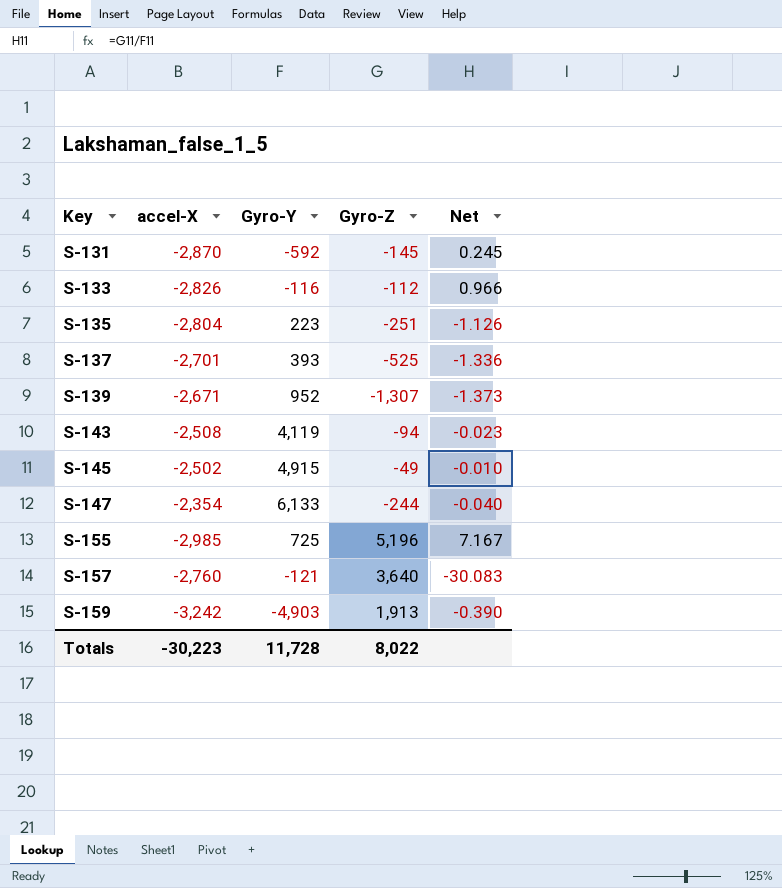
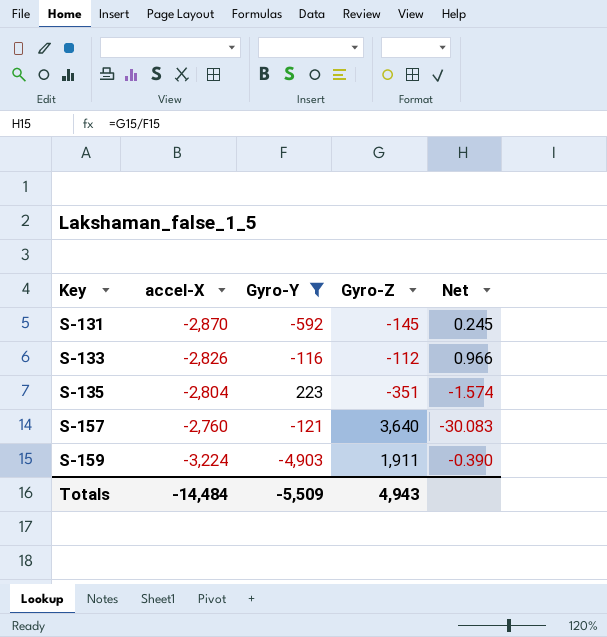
filter: none -> Gyro-Y <= 223
S-135 | Gyro-Z: -251 -> -351
S-135 | Net: -1.126 -> -1.574
S-159 | accel-X: -3,242 -> -3,224
S-159 | Gyro-Z: 1,913 -> 1,911
Totals | accel-X: -30,223 -> -14,484
Totals | Gyro-Y: 11,728 -> -5,509
Totals | Gyro-Z: 8,022 -> 4,943

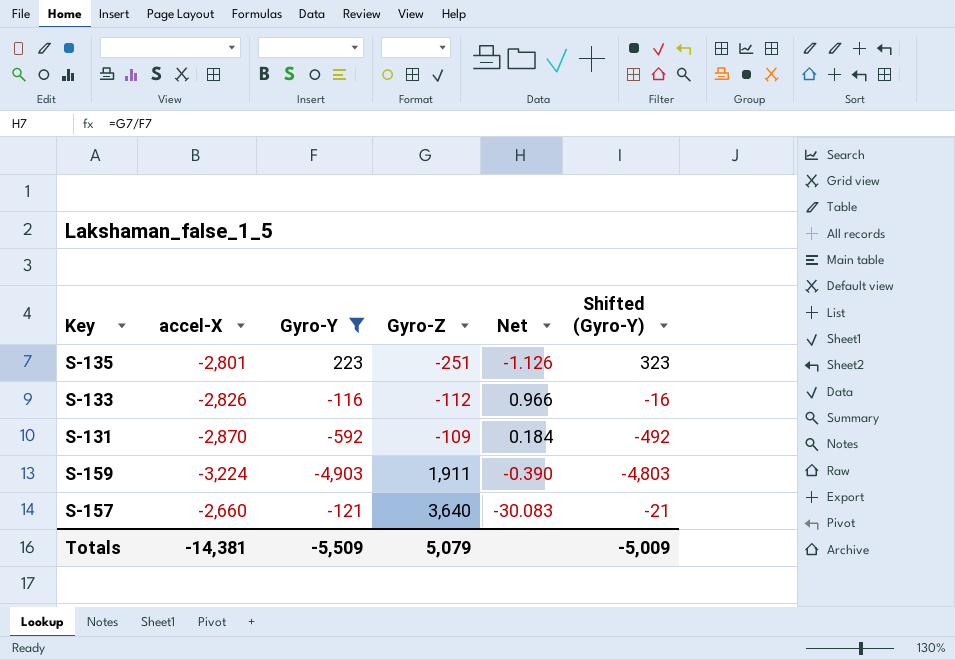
row order: Key ascending -> Gyro-Z ascending
column Shifted (Gyro-Y) | formula: none -> [Gyro-Y] + 100
S-135 | accel-X: -2,804 -> -2,801
S-135 | Gyro-Z: -351 -> -251
S-135 | Net: -1.574 -> -1.126
S-131 | Gyro-Z: -145 -> -109
S-131 | Net: 0.245 -> 0.184
S-157 | accel-X: -2,760 -> -2,660
Totals | accel-X: -14,484 -> -14,381
Totals | Gyro-Z: 4,943 -> 5,079

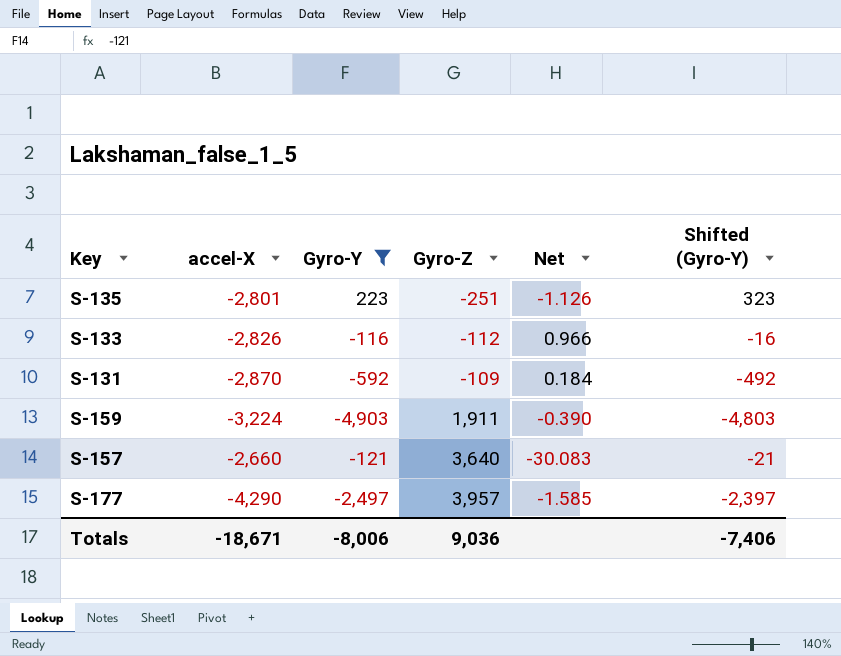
row S-177: none -> -4,290 | -2,497 | 3,957 | -1.585 | -2,397
Totals | accel-X: -14,381 -> -18,671
Totals | Gyro-Y: -5,509 -> -8,006
Totals | Gyro-Z: 5,079 -> 9,036
Totals | Shifted (Gyro-Y): -5,009 -> -7,406

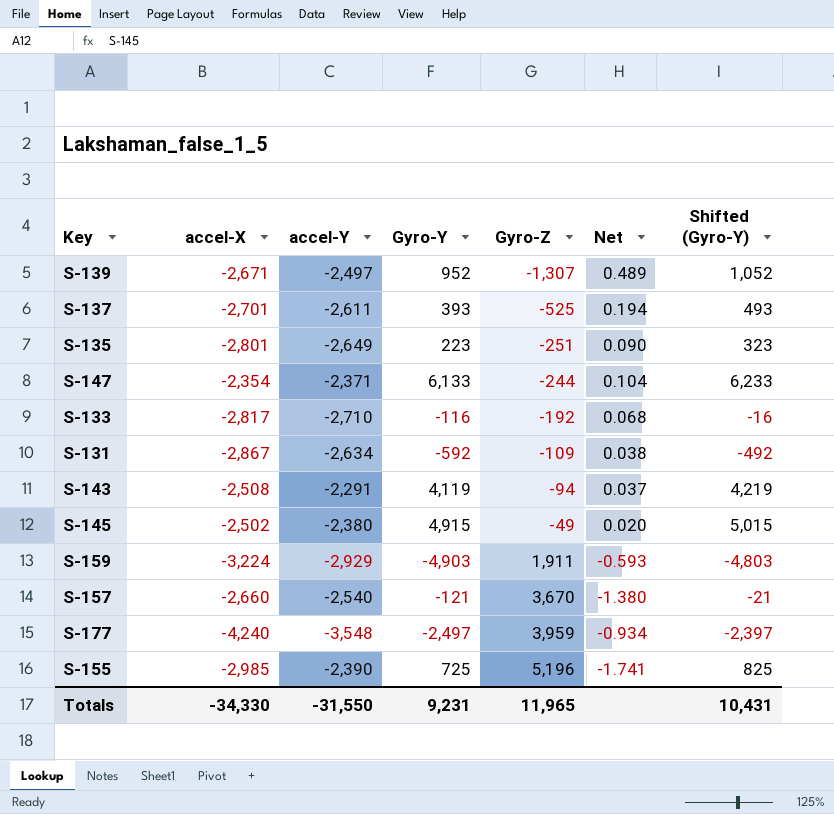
filter: Gyro-Y <= 223 -> none
column accel-Y | position: none -> 3
column Net | formula: [Gyro-Z] / [Gyro-Y] -> [Gyro-Z] / [accel-X]
S-133 | accel-X: -2,826 -> -2,817
S-133 | Gyro-Z: -112 -> -192
S-131 | accel-X: -2,870 -> -2,867
S-157 | Gyro-Z: 3,640 -> 3,670
S-177 | accel-X: -4,290 -> -4,240
S-177 | Gyro-Z: 3,957 -> 3,959
Totals | accel-X: -18,671 -> -34,330
Totals | Gyro-Y: -8,006 -> 9,231
Totals | Gyro-Z: 9,036 -> 11,965
Totals | Shifted (Gyro-Y): -7,406 -> 10,431

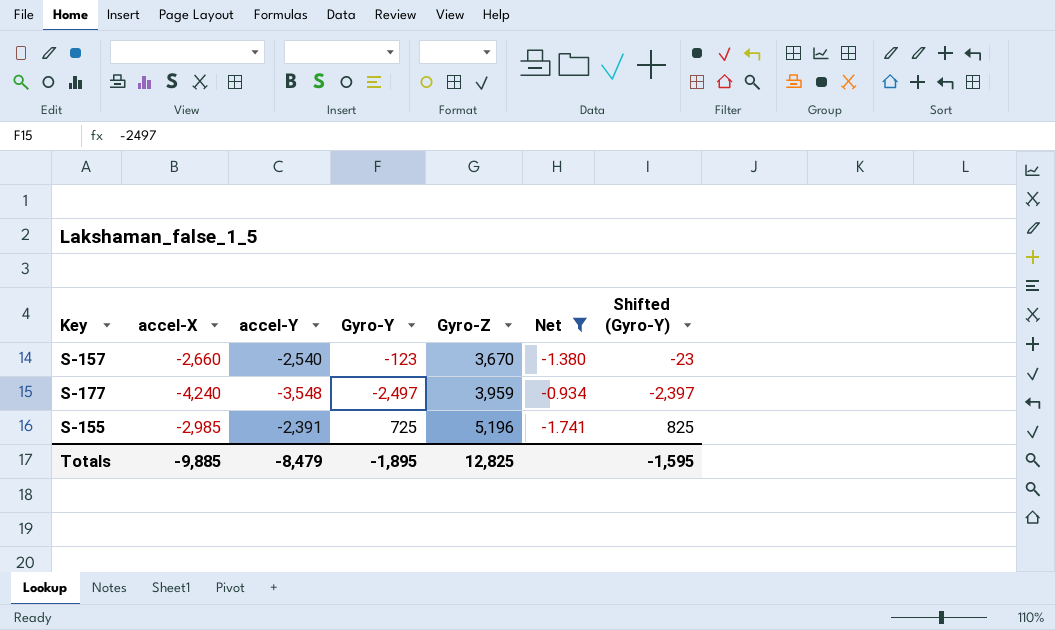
filter: none -> Net <= -0.934
S-157 | Gyro-Y: -121 -> -123
S-157 | Shifted (Gyro-Y): -21 -> -23
S-155 | accel-Y: -2,390 -> -2,391
Totals | accel-X: -34,330 -> -9,885
Totals | accel-Y: -31,550 -> -8,479
Totals | Gyro-Y: 9,231 -> -1,895
Totals | Gyro-Z: 11,965 -> 12,825
Totals | Shifted (Gyro-Y): 10,431 -> -1,595

